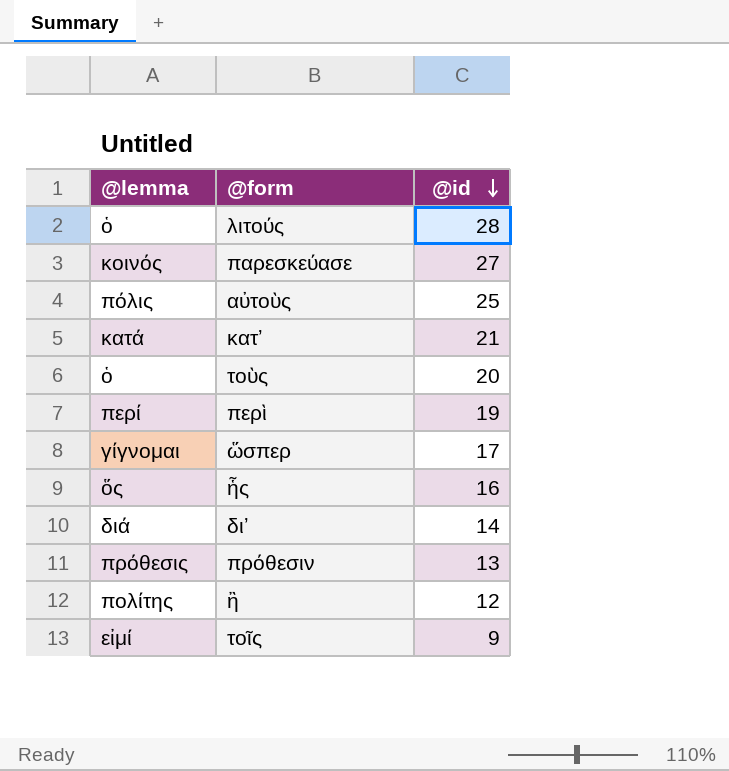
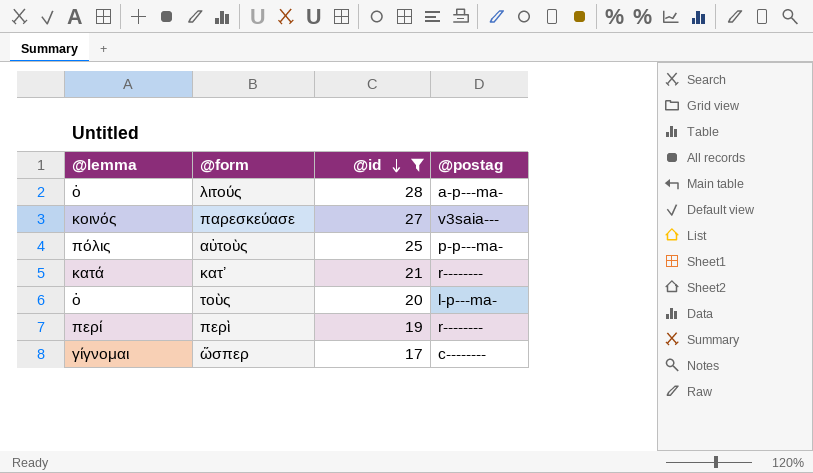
filter: none -> @id >= 17
column @postag | position: none -> 4

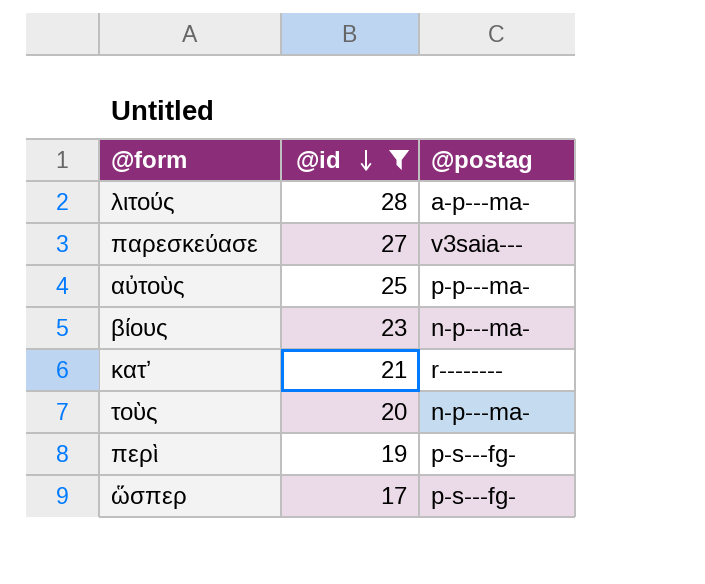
column @lemma | position: 1 -> none
row βίους: none -> 23 | n-p---ma-
τοὺς | @postag: l-p---ma- -> n-p---ma-
περὶ | @postag: r-------- -> p-s---fg-
ὥσπερ | @postag: c-------- -> p-s---fg-

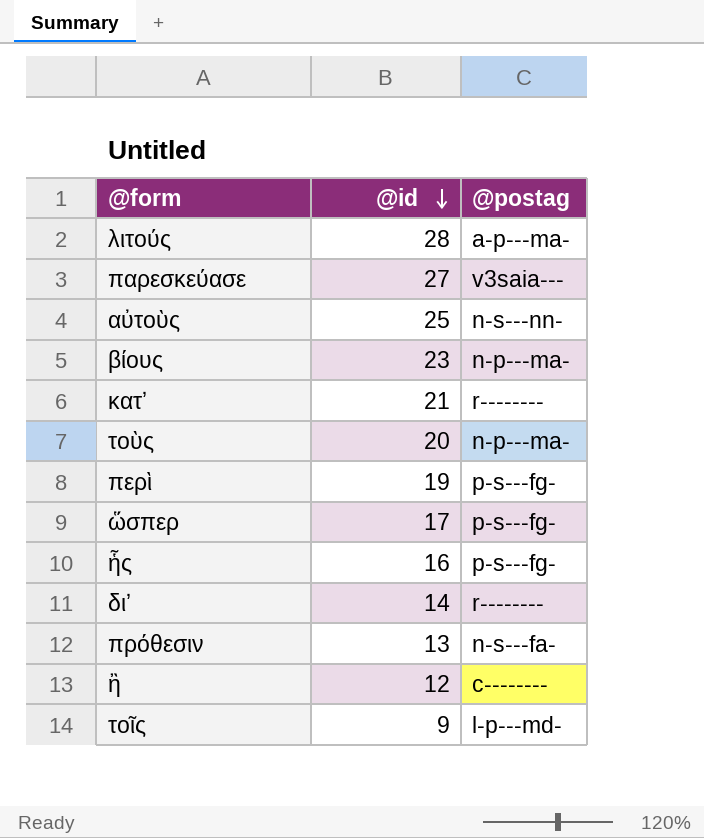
filter: @id >= 17 -> none
αὐτοὺς | @postag: p-p---ma- -> n-s---nn-

